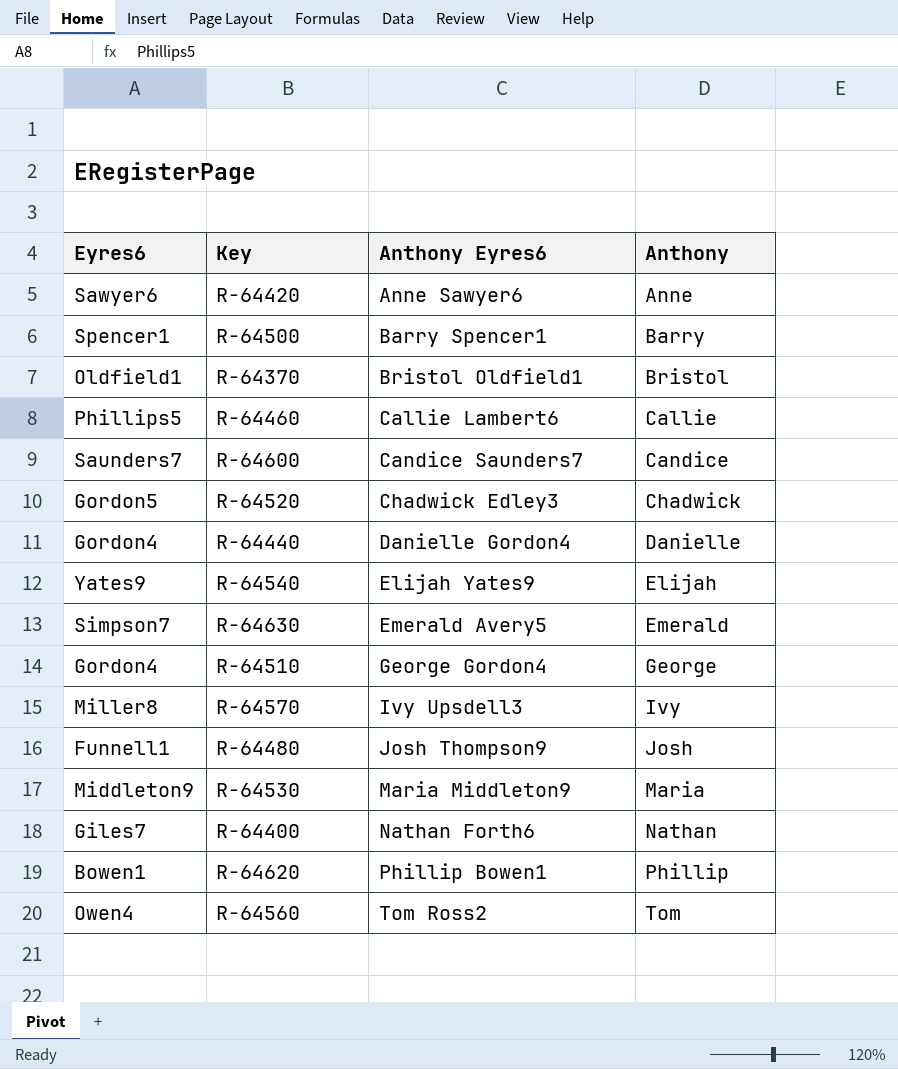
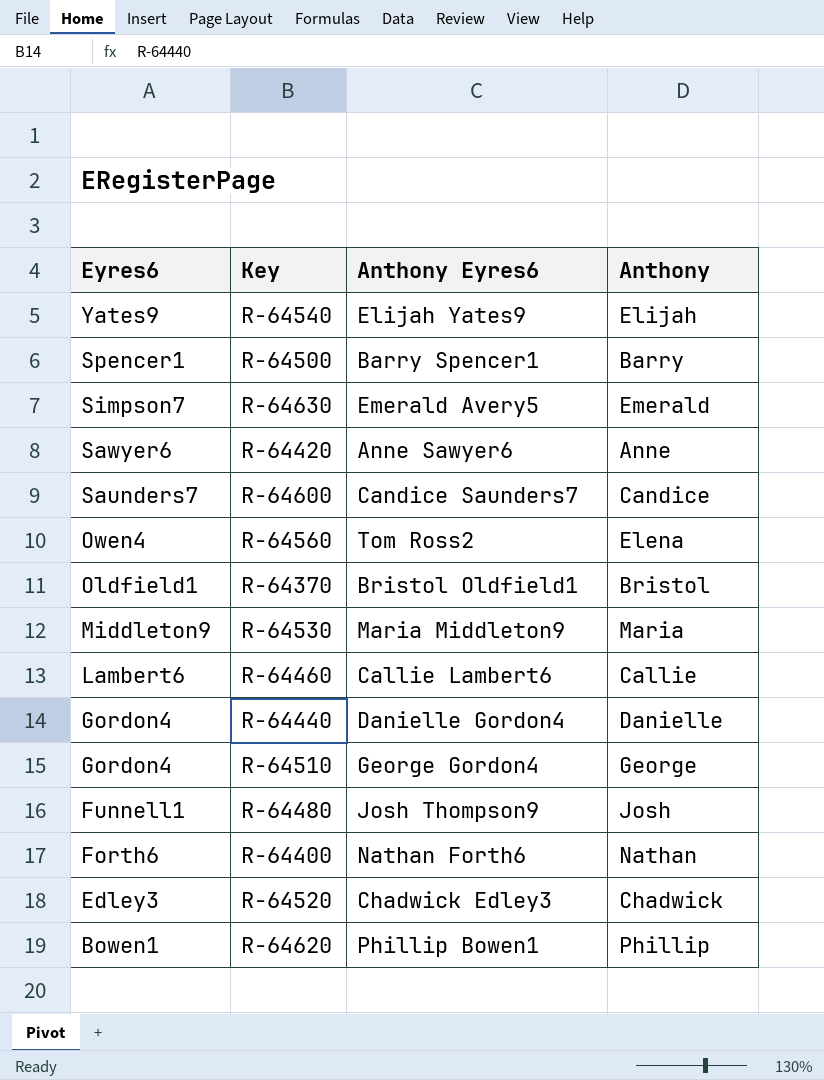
row order: Anthony Eyres6 ascending -> Eyres6 descending
row R-64570: Miller8 | Ivy Upsdell3 | Ivy -> none
R-64560 | Anthony: Tom -> Elena
R-64460 | Eyres6: Phillips5 -> Lambert6
R-64400 | Eyres6: Giles7 -> Forth6
R-64520 | Eyres6: Gordon5 -> Edley3

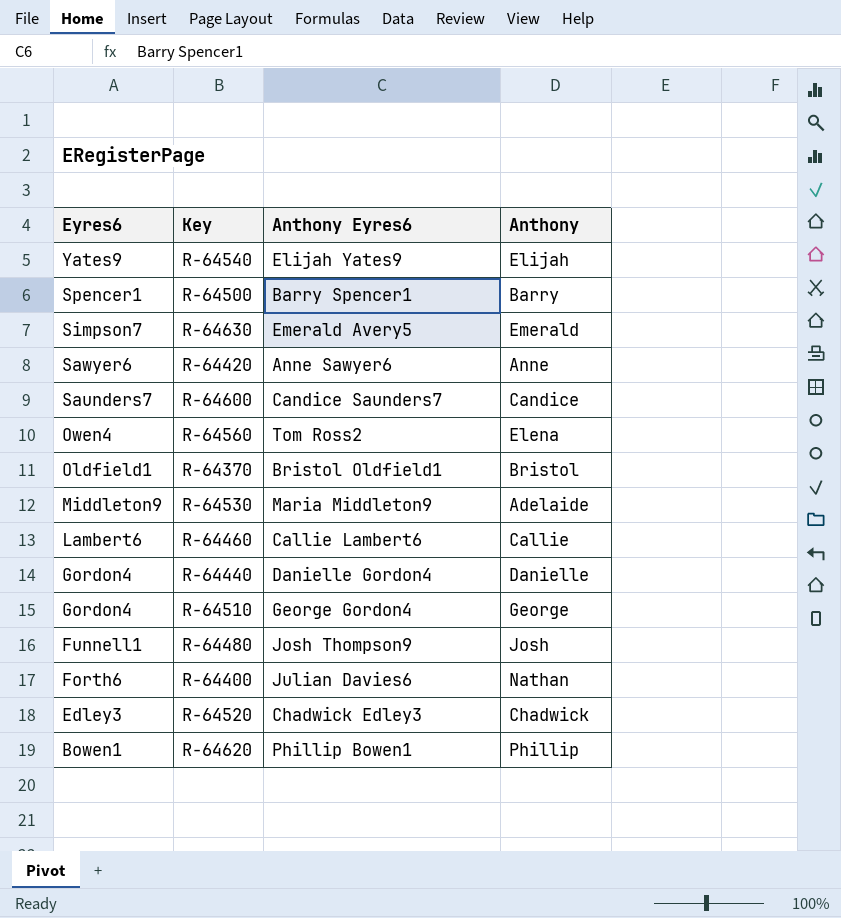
R-64530 | Anthony: Maria -> Adelaide
R-64400 | Anthony Eyres6: Nathan Forth6 -> Julian Davies6

